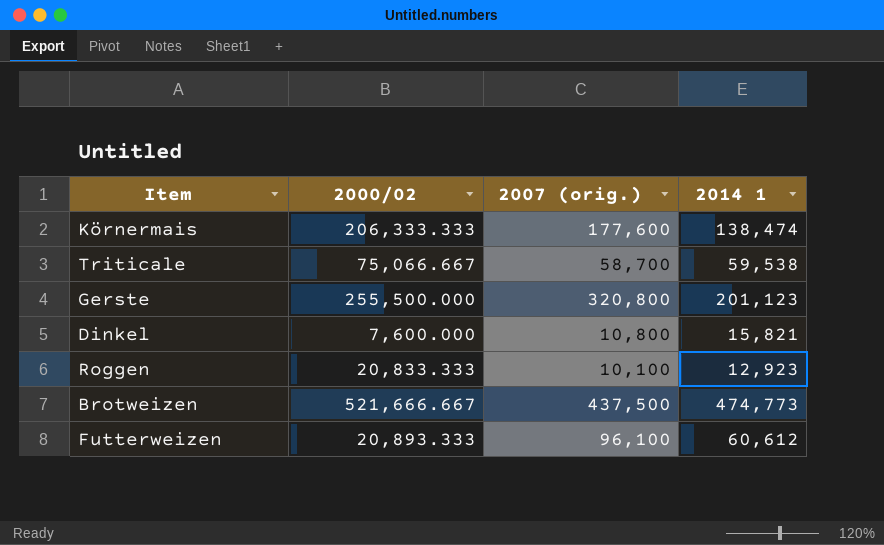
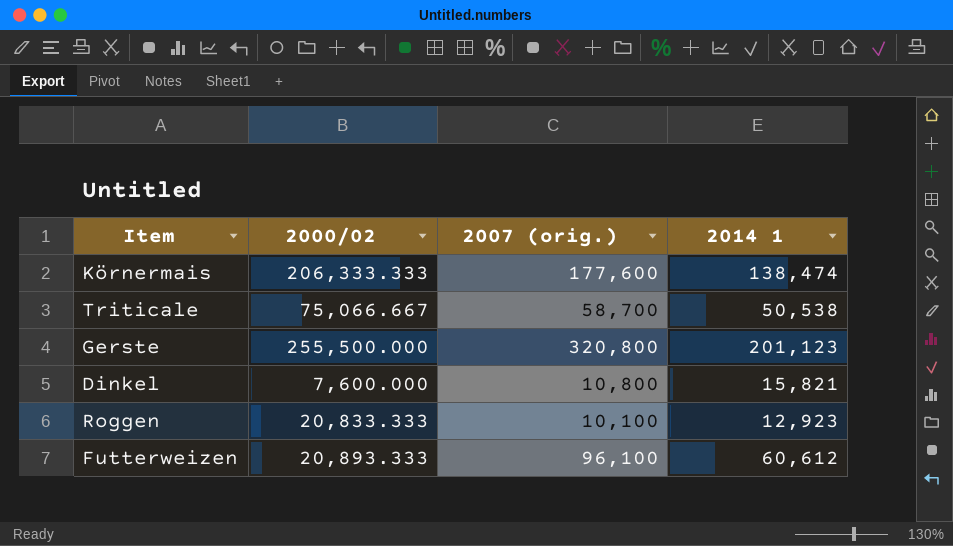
row Brotweizen: 521,666.667 | 437,500 | 474,773 -> none
Triticale | 2014 1: 59,538 -> 50,538

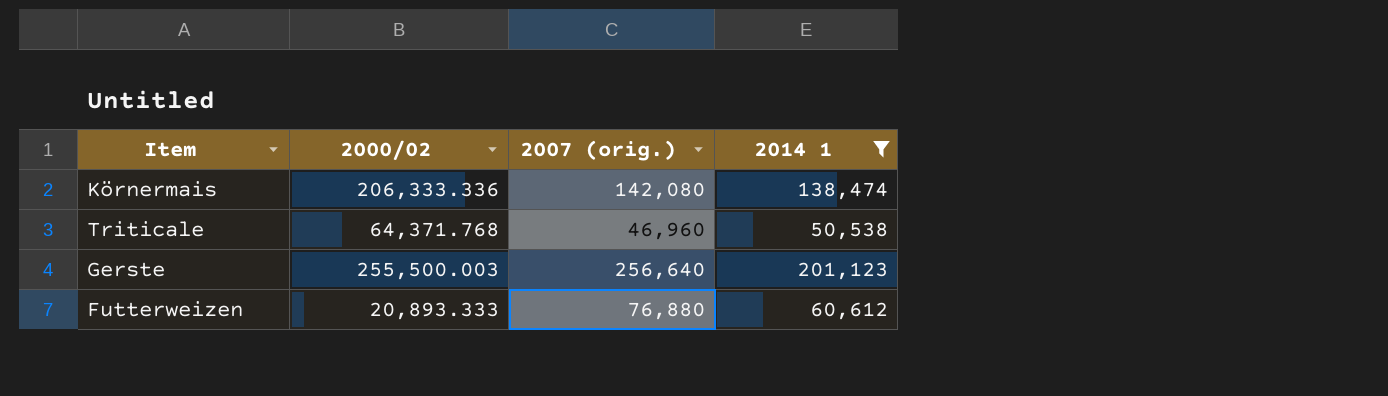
filter: none -> 2014 1 >= 50,538
Körnermais | 2000/02: 206,333.333 -> 206,333.336
Körnermais | 2007 (orig.): 177,600 -> 142,080
Triticale | 2000/02: 75,066.667 -> 64,371.768
Triticale | 2007 (orig.): 58,700 -> 46,960
Gerste | 2000/02: 255,500.000 -> 255,500.003
Gerste | 2007 (orig.): 320,800 -> 256,640
Futterweizen | 2007 (orig.): 96,100 -> 76,880

